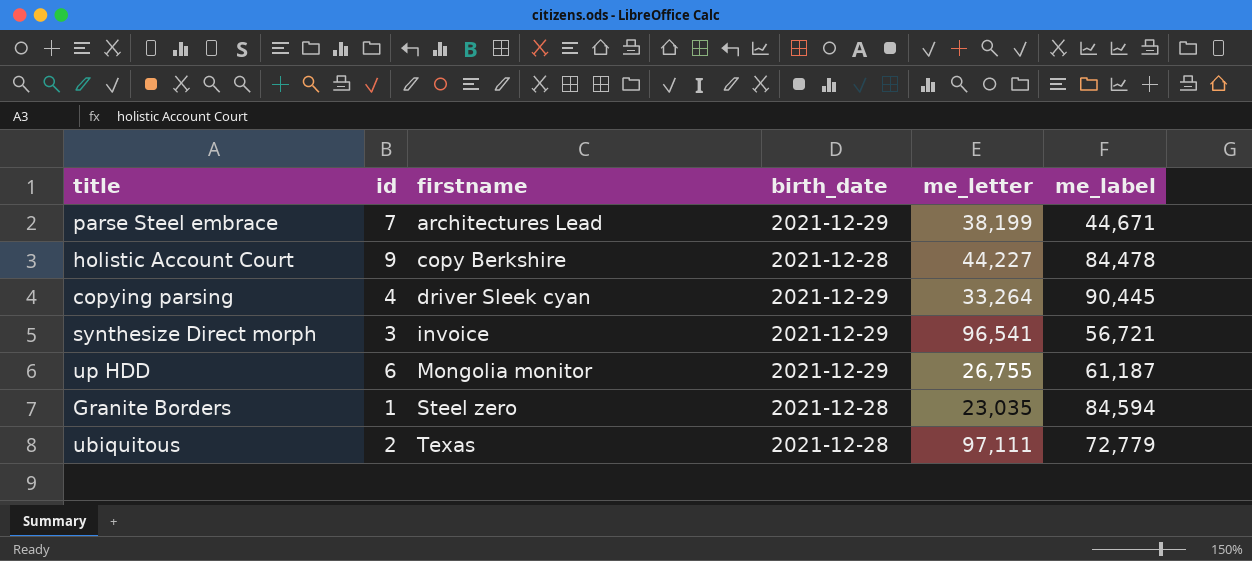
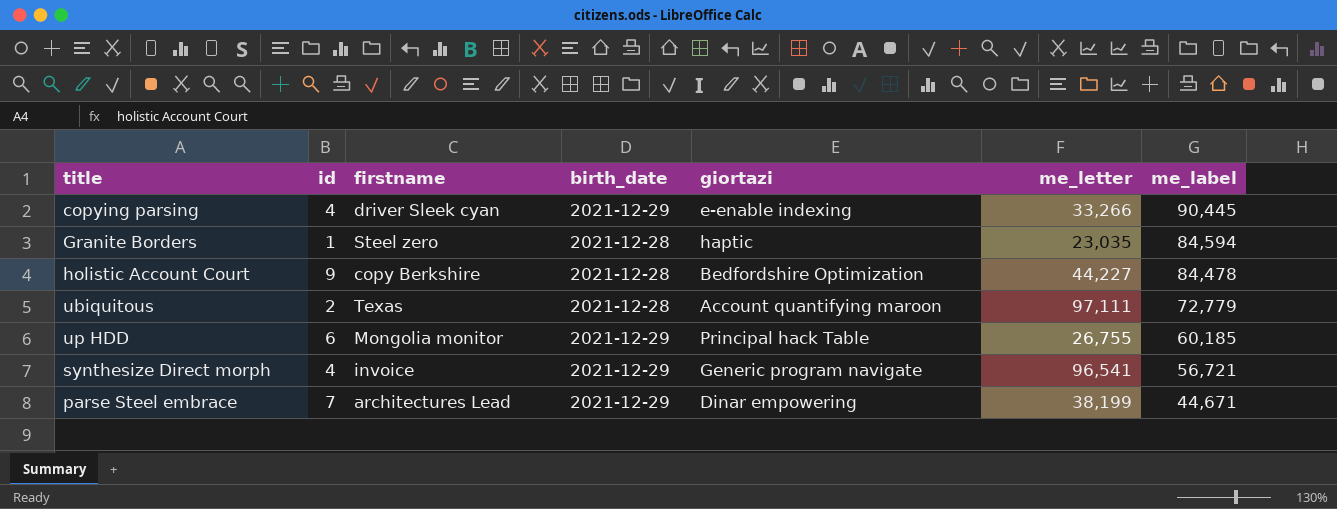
row order: firstname ascending -> me_label descending
column giortazi | position: none -> 5
copying parsing | me_letter: 33,264 -> 33,266
up HDD | me_label: 61,187 -> 60,185
synthesize Direct morph | id: 3 -> 4

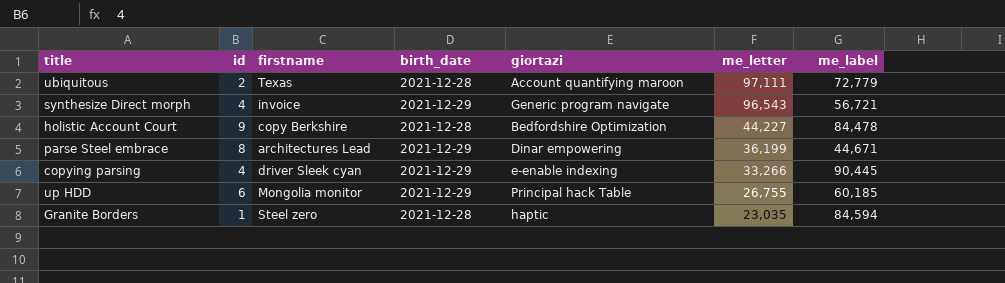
row order: me_label descending -> me_letter descending
synthesize Direct morph | me_letter: 96,541 -> 96,543
parse Steel embrace | id: 7 -> 8
parse Steel embrace | me_letter: 38,199 -> 36,199

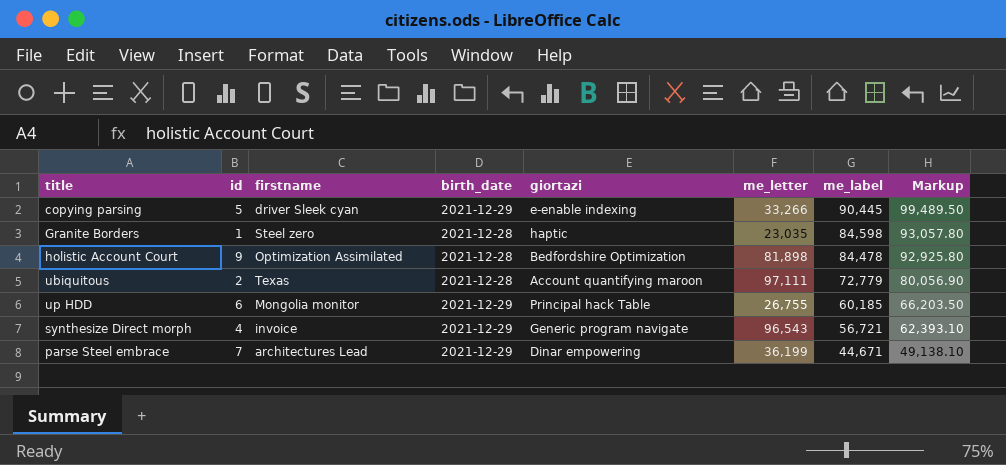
row order: me_letter descending -> me_label descending
column Markup | formula: none -> [me_label] * 1.1
copying parsing | id: 4 -> 5
Granite Borders | me_label: 84,594 -> 84,598
holistic Account Court | firstname: copy Berkshire -> Optimization Assimilated
holistic Account Court | me_letter: 44,227 -> 81,898
parse Steel embrace | id: 8 -> 7

